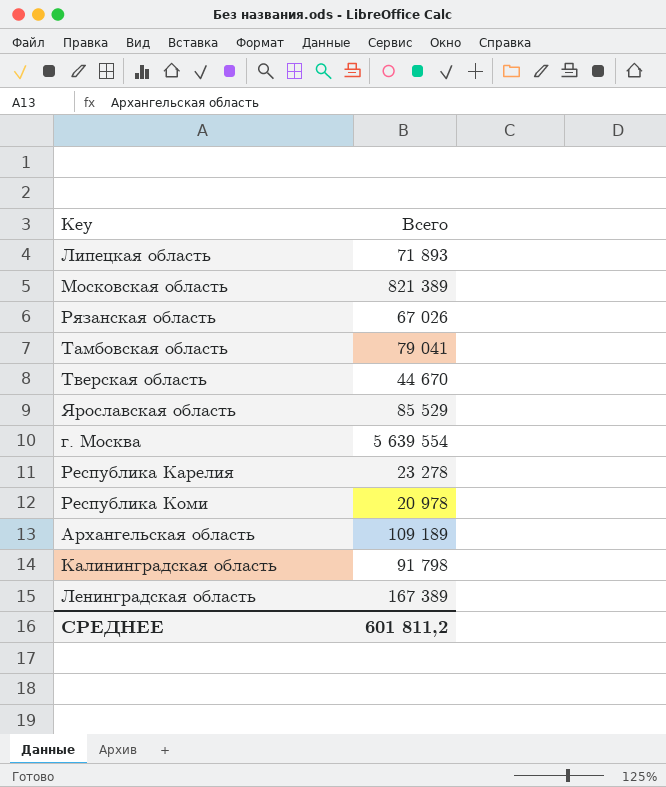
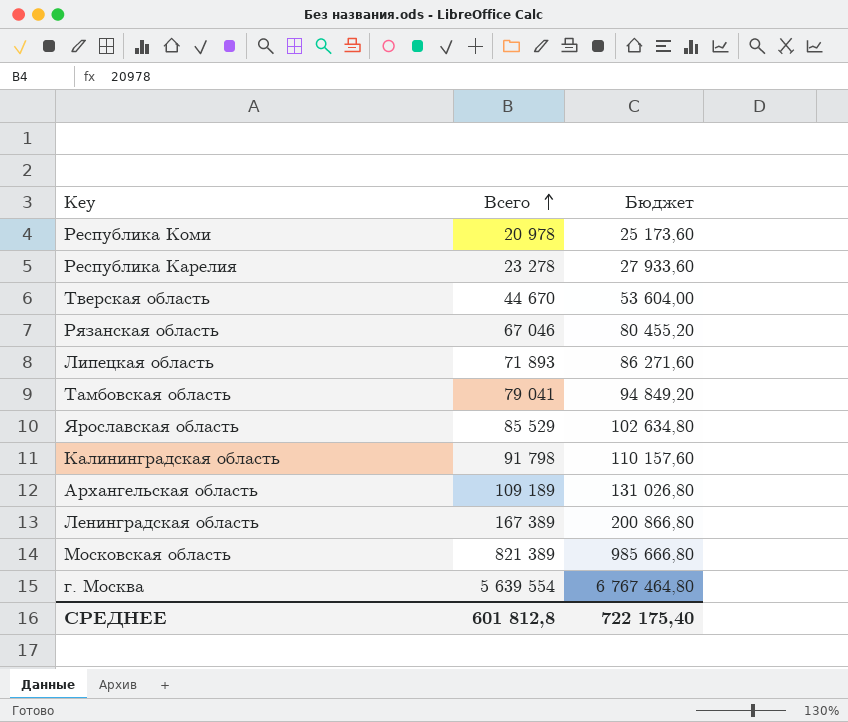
row order: none -> Всего ascending
column Бюджет | formula: none -> [Всего] * 1,2
Рязанская область | Всего: 67 026 -> 67 046
СРЕДНЕЕ | Всего: 601 811,2 -> 601 812,8

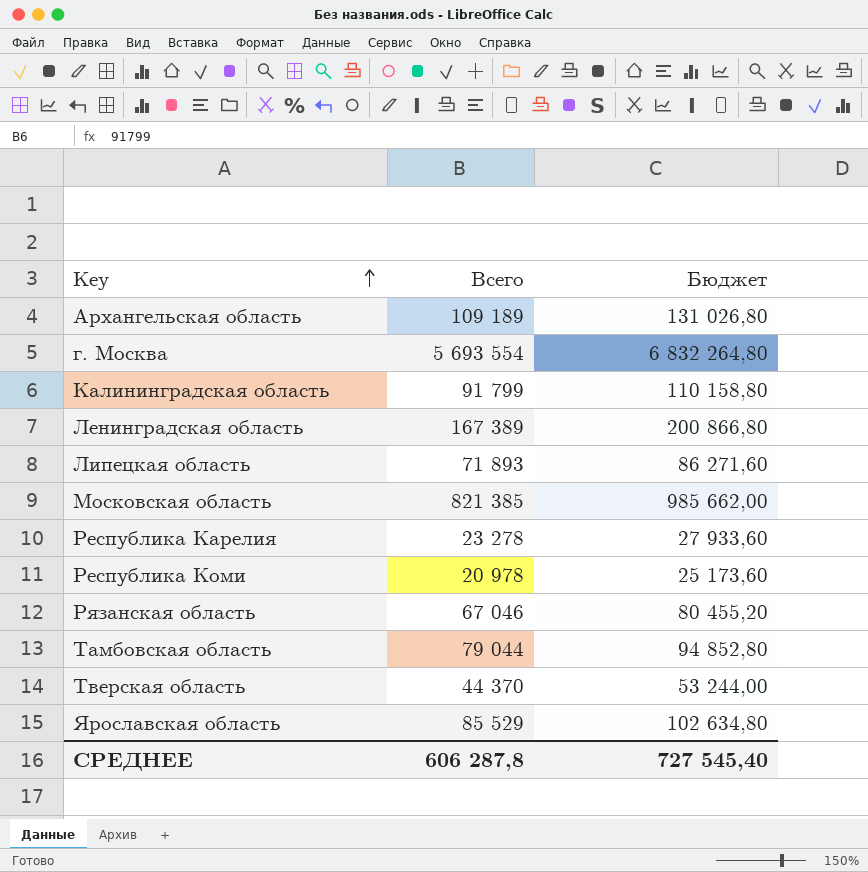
row order: Всего ascending -> Key ascending
г. Москва | Всего: 5 639 554 -> 5 693 554
г. Москва | Бюджет: 6 767 464,80 -> 6 832 264,80
Калининградская область | Всего: 91 798 -> 91 799
Калининградская область | Бюджет: 110 157,60 -> 110 158,80
Московская область | Всего: 821 389 -> 821 385
Московская область | Бюджет: 985 666,80 -> 985 662,00
Тамбовская область | Всего: 79 041 -> 79 044
Тамбовская область | Бюджет: 94 849,20 -> 94 852,80
Тверская область | Всего: 44 670 -> 44 370
Тверская область | Бюджет: 53 604,00 -> 53 244,00
СРЕДНЕЕ | Всего: 601 812,8 -> 606 287,8
СРЕДНЕЕ | Бюджет: 722 175,40 -> 727 545,40

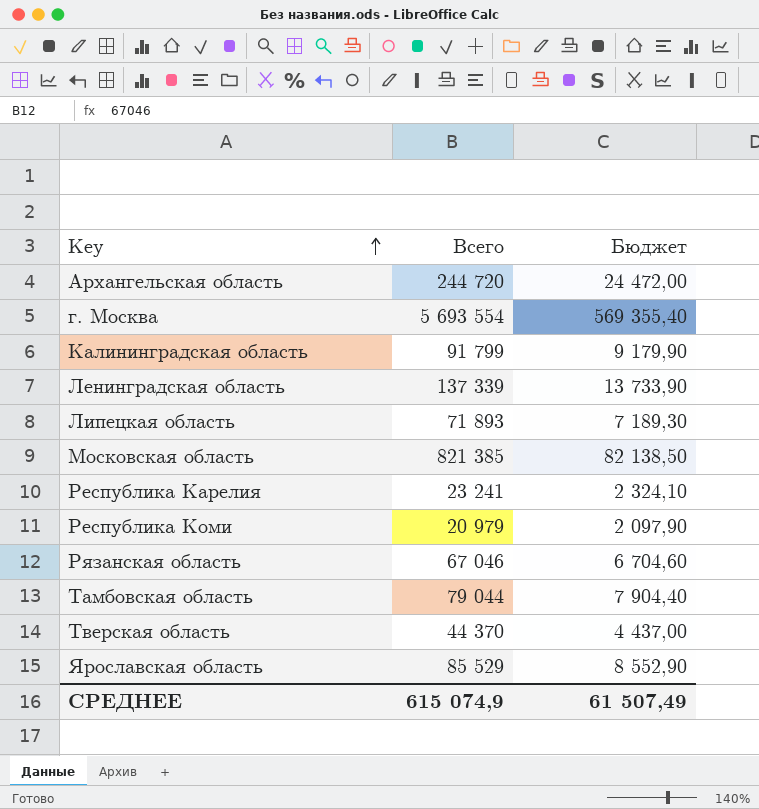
column Бюджет | formula: [Всего] * 1,2 -> [Всего] * 0,1
Архангельская область | Всего: 109 189 -> 244 720
Ленинградская область | Всего: 167 389 -> 137 339
Республика Карелия | Всего: 23 278 -> 23 241
Республика Коми | Всего: 20 978 -> 20 979
СРЕДНЕЕ | Всего: 606 287,8 -> 615 074,9
СРЕДНЕЕ | Бюджет: 727 545,40 -> 61 507,49

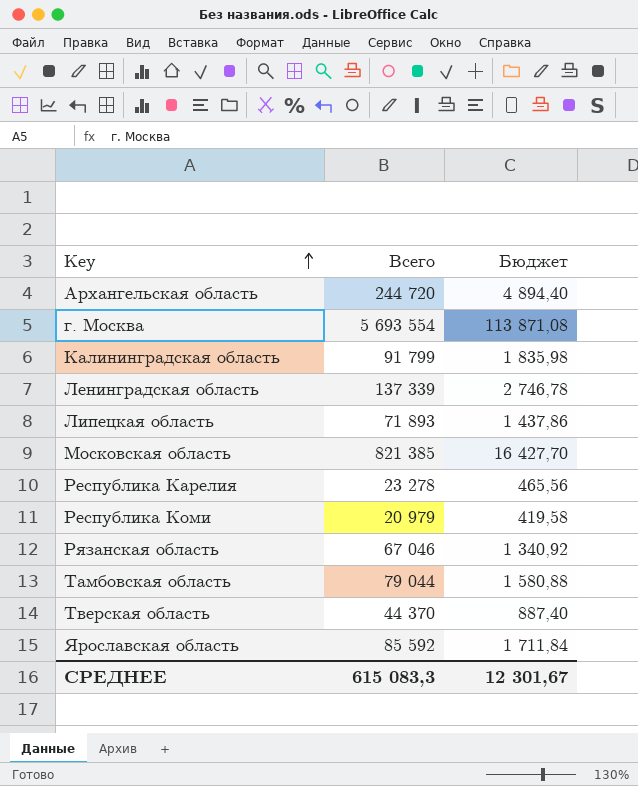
column Бюджет | formula: [Всего] * 0,1 -> [Всего] * 0,02
Республика Карелия | Всего: 23 241 -> 23 278
Ярославская область | Всего: 85 529 -> 85 592
СРЕДНЕЕ | Всего: 615 074,9 -> 615 083,3
СРЕДНЕЕ | Бюджет: 61 507,49 -> 12 301,67

